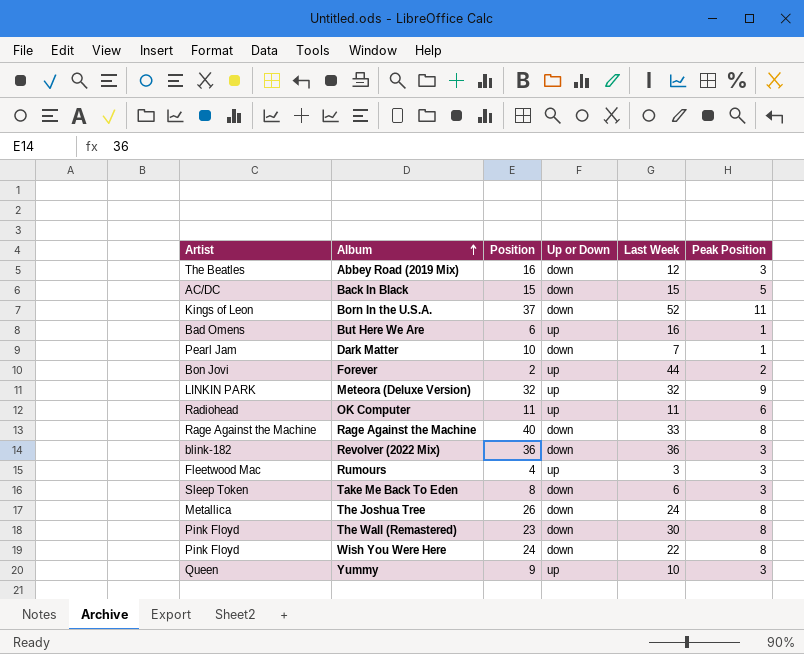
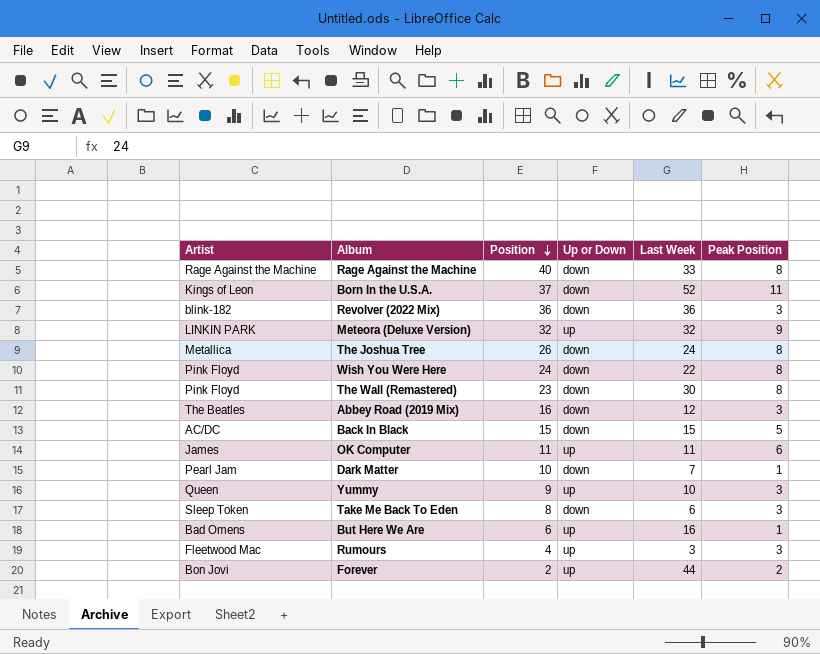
row order: Album ascending -> Position descending
OK Computer | Artist: Radiohead -> James

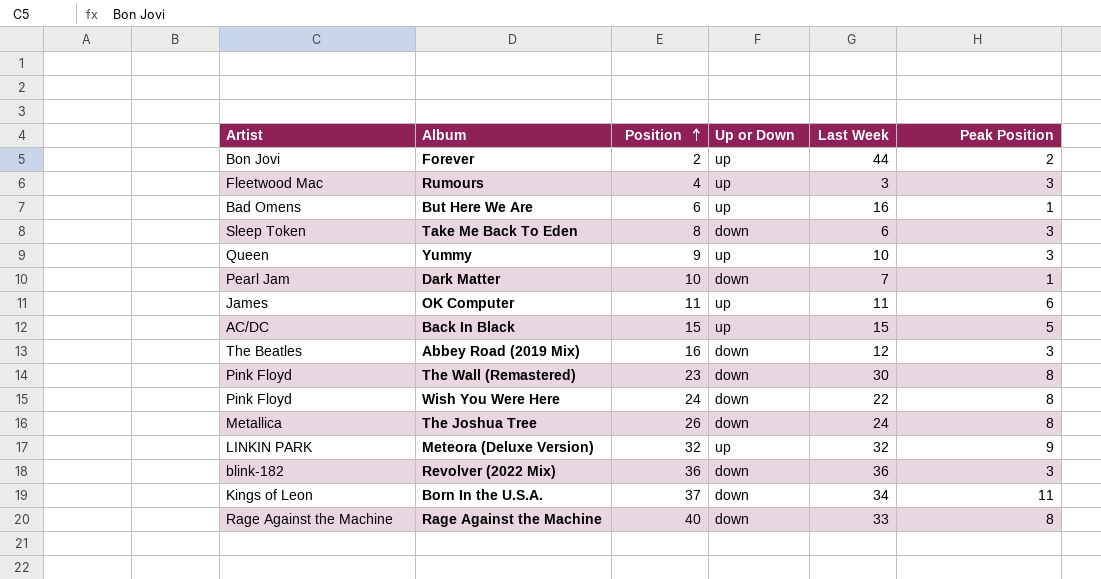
row order: Position descending -> Position ascending
Back In Black | Up or Down: down -> up
Born In the U.S.A. | Last Week: 52 -> 34

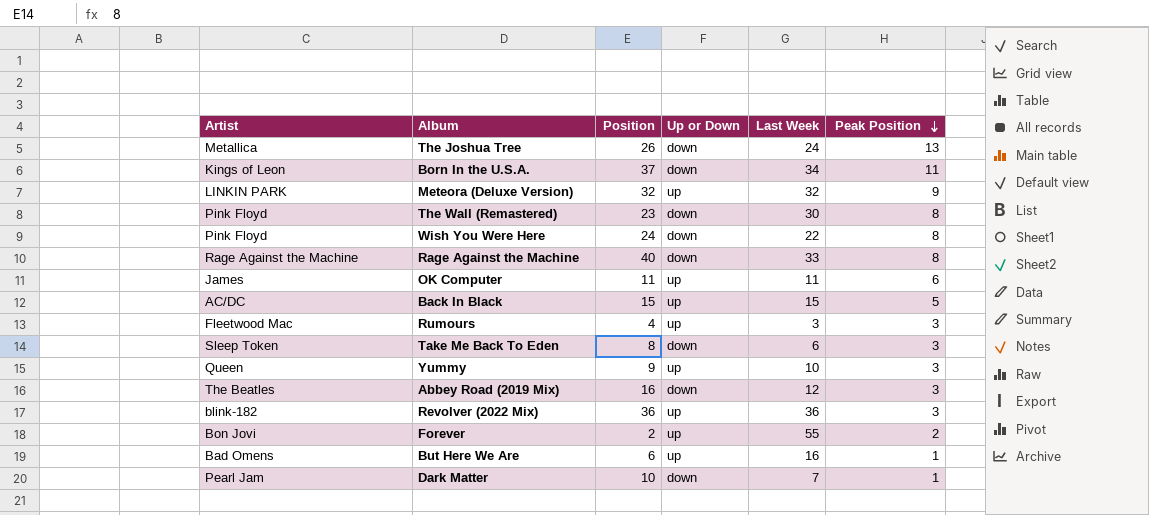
row order: Position ascending -> Peak Position descending
The Joshua Tree | Peak Position: 8 -> 13
Revolver (2022 Mix) | Up or Down: down -> up
Forever | Last Week: 44 -> 55

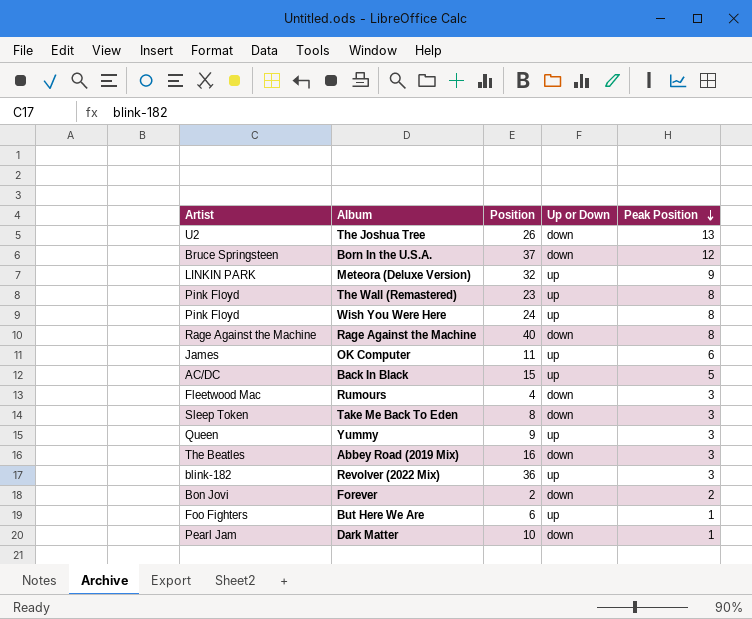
column Last Week | position: 5 -> none
The Joshua Tree | Artist: Metallica -> U2
Born In the U.S.A. | Artist: Kings of Leon -> Bruce Springsteen
Born In the U.S.A. | Peak Position: 11 -> 12
The Wall (Remastered) | Up or Down: down -> up
Wish You Were Here | Up or Down: down -> up
Rumours | Up or Down: up -> down
Forever | Up or Down: up -> down
But Here We Are | Artist: Bad Omens -> Foo Fighters

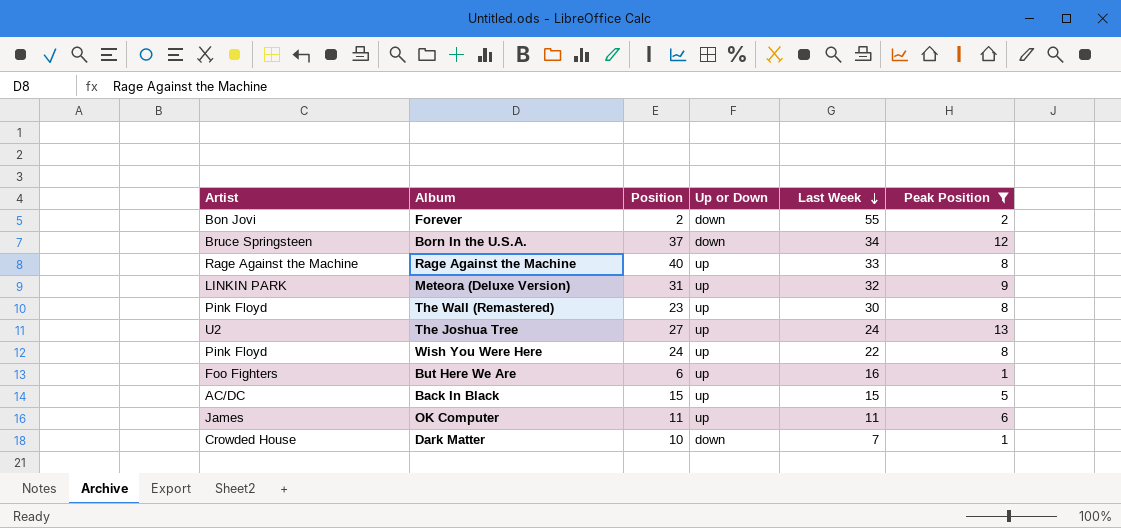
filter: none -> Peak Position != 3
row order: Peak Position descending -> Last Week descending
column Last Week | position: none -> 5
Rage Against the Machine | Up or Down: down -> up
Meteora (Deluxe Version) | Position: 32 -> 31
The Joshua Tree | Position: 26 -> 27
The Joshua Tree | Up or Down: down -> up
Dark Matter | Artist: Pearl Jam -> Crowded House

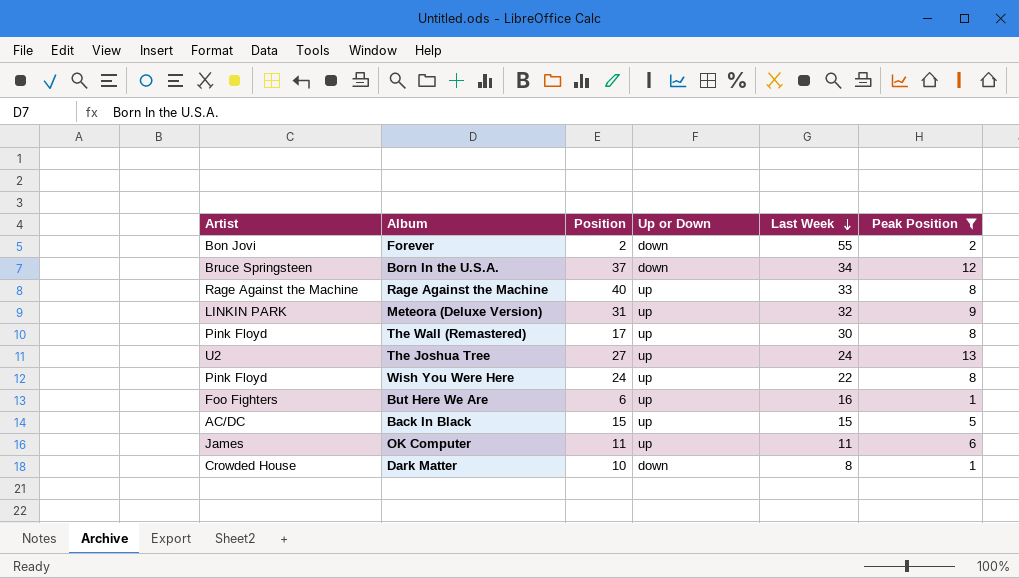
The Wall (Remastered) | Position: 23 -> 17
Dark Matter | Last Week: 7 -> 8

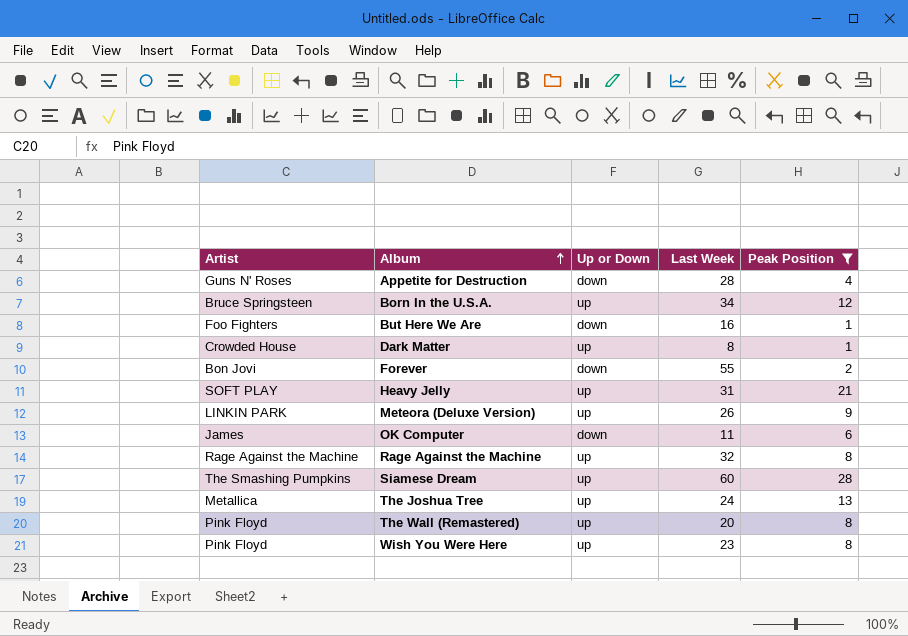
row order: Last Week descending -> Album ascending
column Position | position: 3 -> none
row Back In Black: AC/DC | 15 | up | 15 | 5 -> none
row Appetite for Destruction: none -> Guns N' Roses | down | 28 | 4
Born In the U.S.A. | Up or Down: down -> up
But Here We Are | Up or Down: up -> down
Dark Matter | Up or Down: down -> up
row Heavy Jelly: none -> SOFT PLAY | up | 31 | 21
Meteora (Deluxe Version) | Last Week: 32 -> 26
OK Computer | Up or Down: up -> down
Rage Against the Machine | Last Week: 33 -> 32
row Siamese Dream: none -> The Smashing Pumpkins | up | 60 | 28
The Joshua Tree | Artist: U2 -> Metallica
The Wall (Remastered) | Last Week: 30 -> 20
Wish You Were Here | Last Week: 22 -> 23

